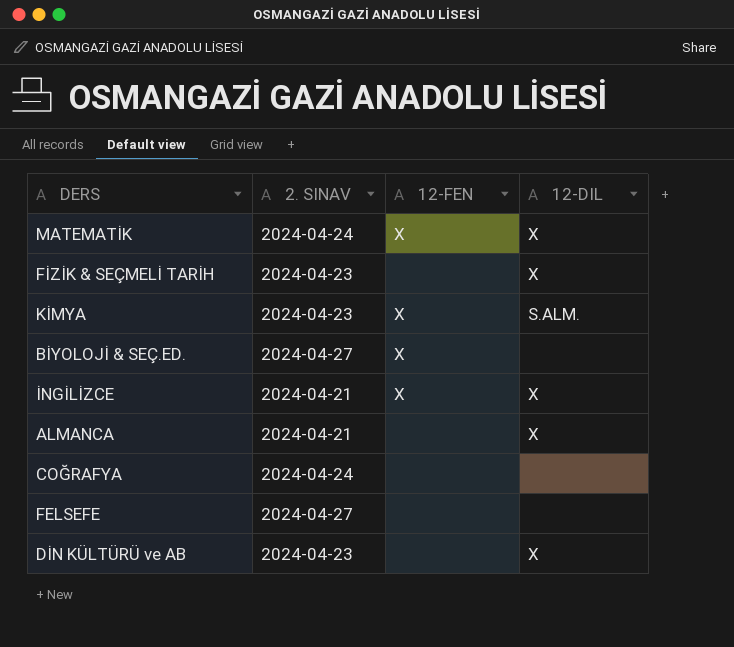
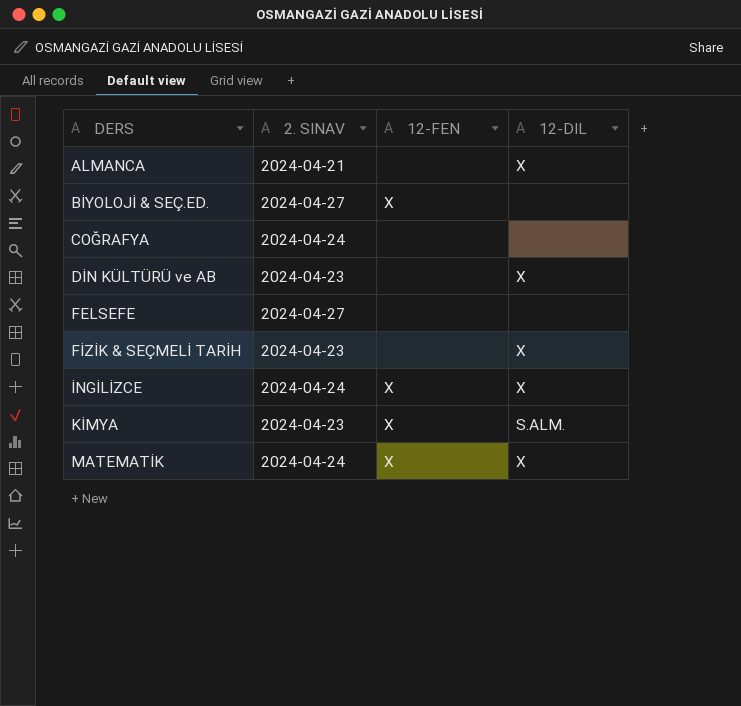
row order: none -> DERS ascending
İNGİLİZCE | 2. SINAV: 2024-04-21 -> 2024-04-24

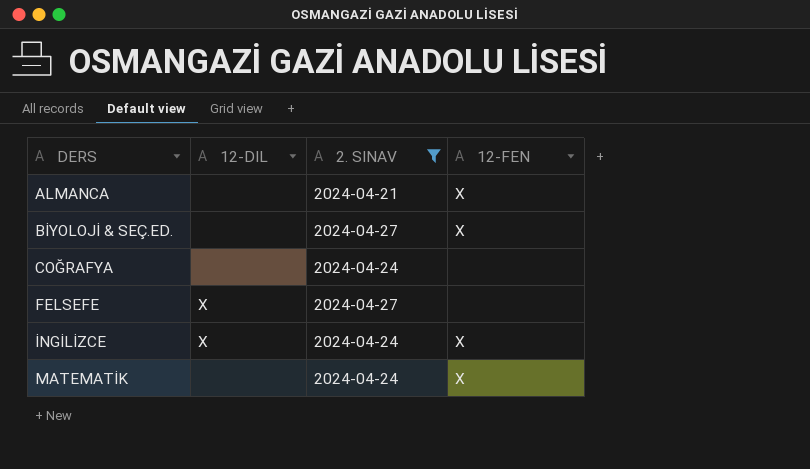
filter: none -> 2. SINAV != 2024-04-23
column 12-DIL | position: 4 -> 2
ALMANCA | 12-DIL: X -> none
ALMANCA | 12-FEN: none -> X
FELSEFE | 12-DIL: none -> X
MATEMATİK | 12-DIL: X -> none

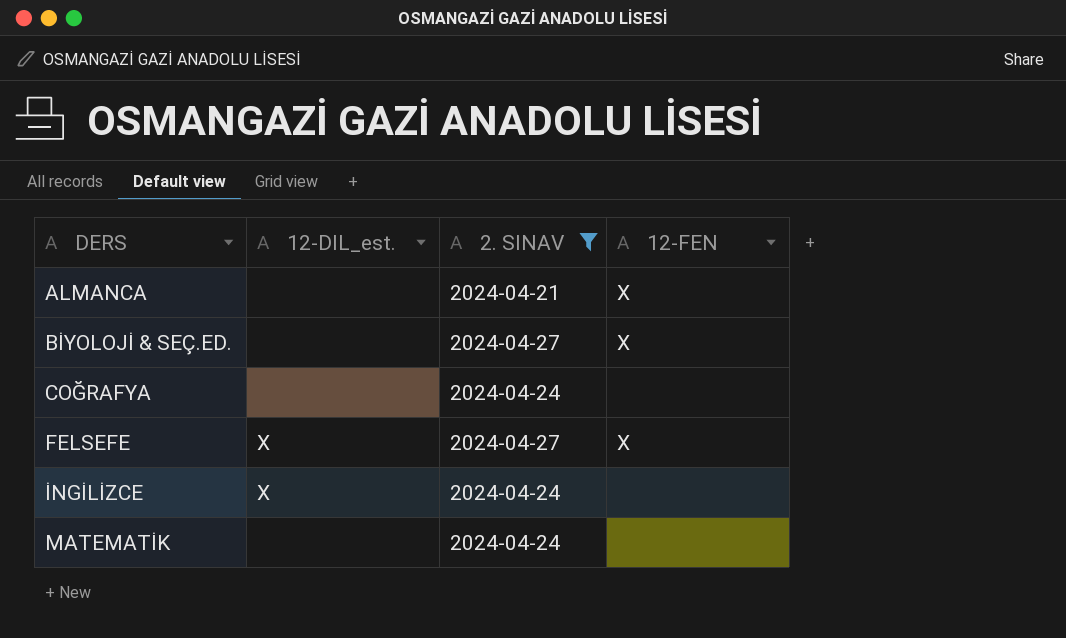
column name: 12-DIL -> 12-DIL_est.
FELSEFE | 12-FEN: none -> X
İNGİLİZCE | 12-FEN: X -> none
MATEMATİK | 12-FEN: X -> none

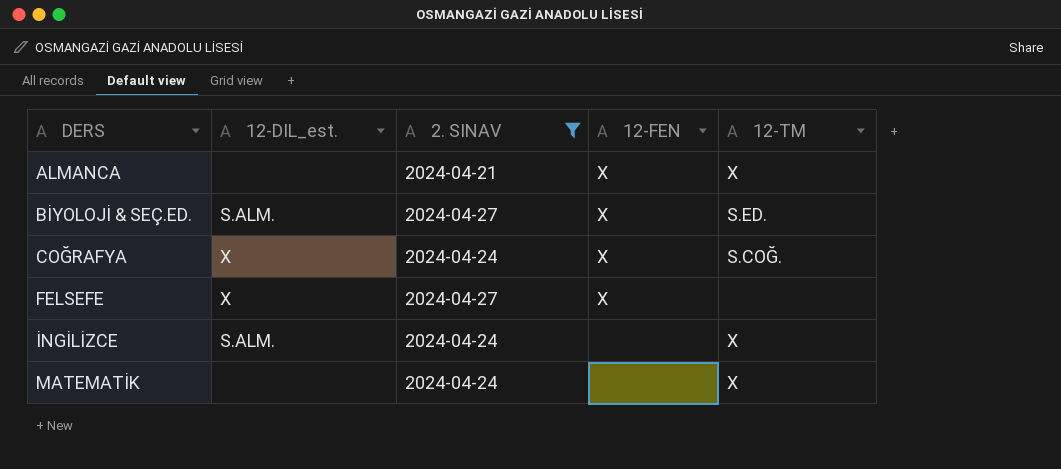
column 12-TM | position: none -> 5
BİYOLOJİ & SEÇ.ED. | 12-DIL_est.: none -> S.ALM.
COĞRAFYA | 12-DIL_est.: none -> X
COĞRAFYA | 12-FEN: none -> X
İNGİLİZCE | 12-DIL_est.: X -> S.ALM.

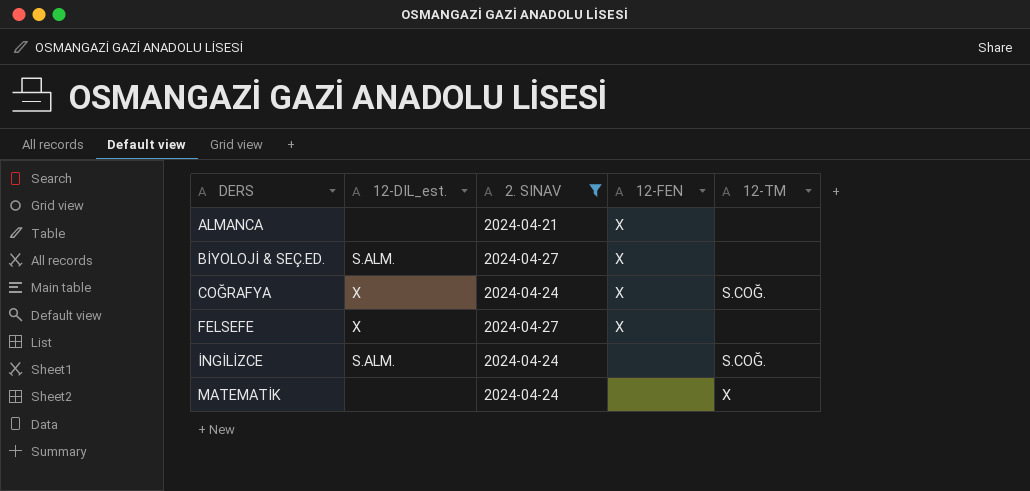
ALMANCA | 12-TM: X -> none
BİYOLOJİ & SEÇ.ED. | 12-TM: S.ED. -> none
İNGİLİZCE | 12-TM: X -> S.COĞ.

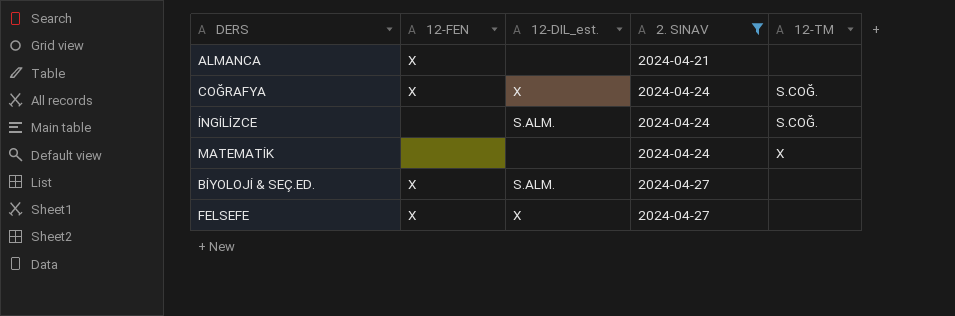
row order: DERS ascending -> 2. SINAV ascending
column 12-FEN | position: 4 -> 2

